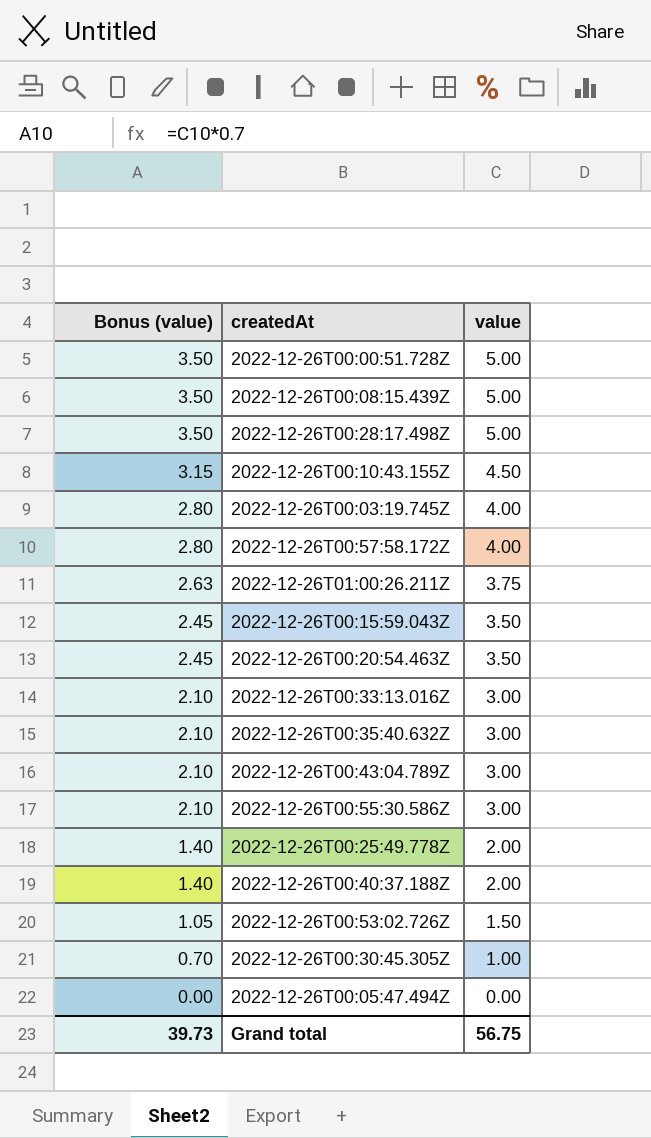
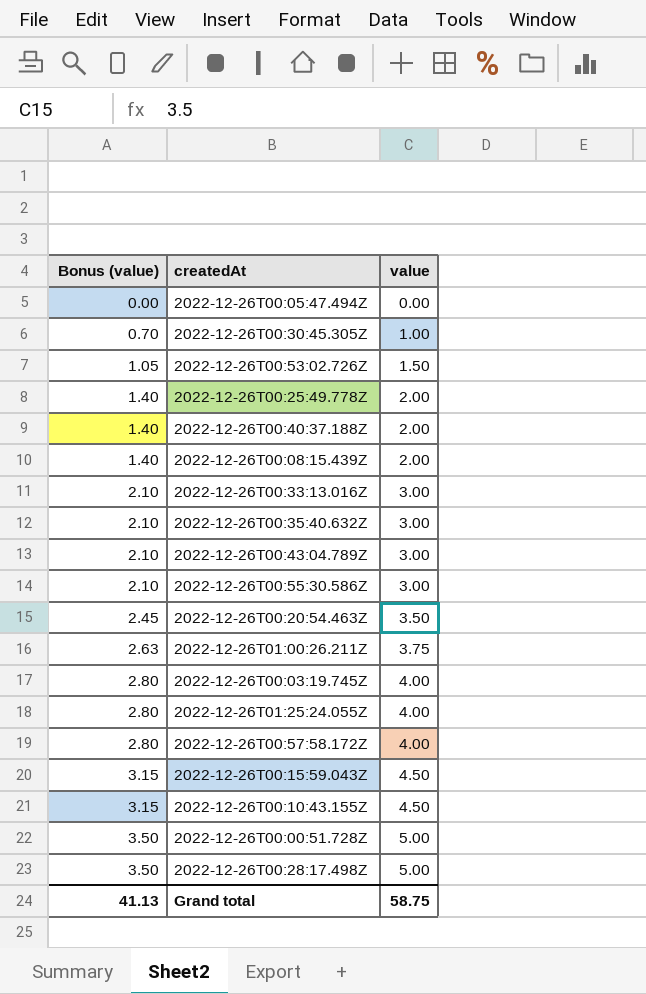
row order: Bonus (value) descending -> Bonus (value) ascending
2022-12-26T00:08:15.439Z | Bonus (value): 3.50 -> 1.40
2022-12-26T00:08:15.439Z | value: 5.00 -> 2.00
row 2022-12-26T01:25:24.055Z: none -> 2.80 | 4.00
2022-12-26T00:15:59.043Z | Bonus (value): 2.45 -> 3.15
2022-12-26T00:15:59.043Z | value: 3.50 -> 4.50
Grand total | Bonus (value): 39.73 -> 41.13
Grand total | value: 56.75 -> 58.75

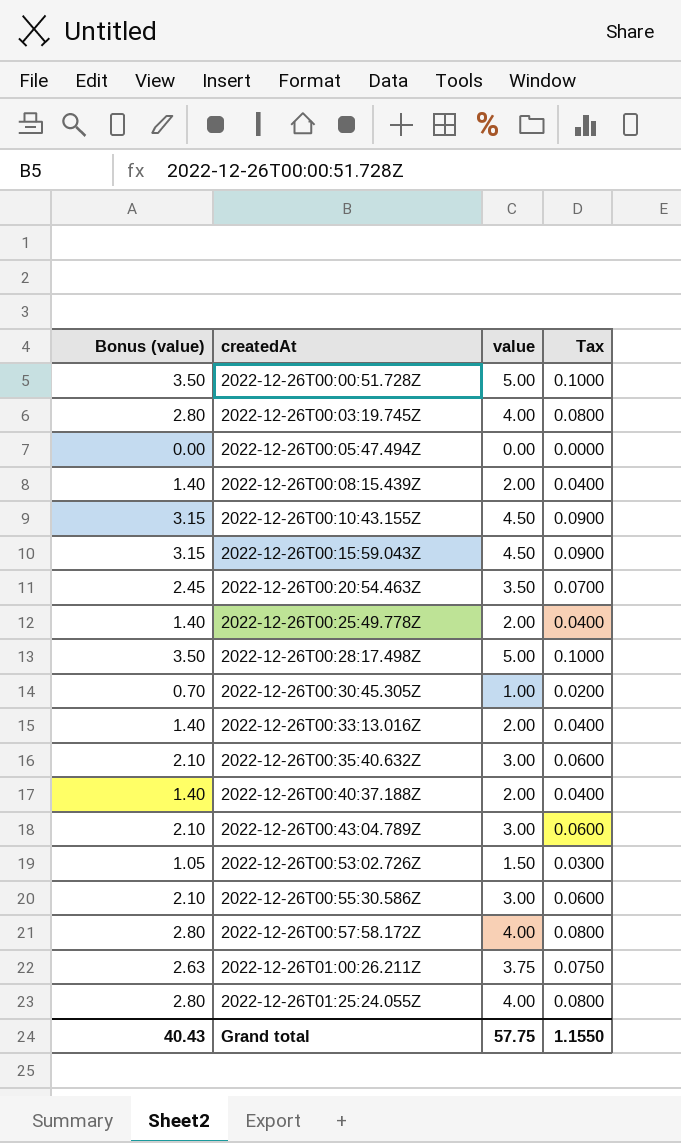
row order: Bonus (value) ascending -> createdAt ascending
column Tax | formula: none -> [value] * 0.02
2022-12-26T00:33:13.016Z | Bonus (value): 2.10 -> 1.40
2022-12-26T00:33:13.016Z | value: 3.00 -> 2.00
Grand total | Bonus (value): 41.13 -> 40.43
Grand total | value: 58.75 -> 57.75

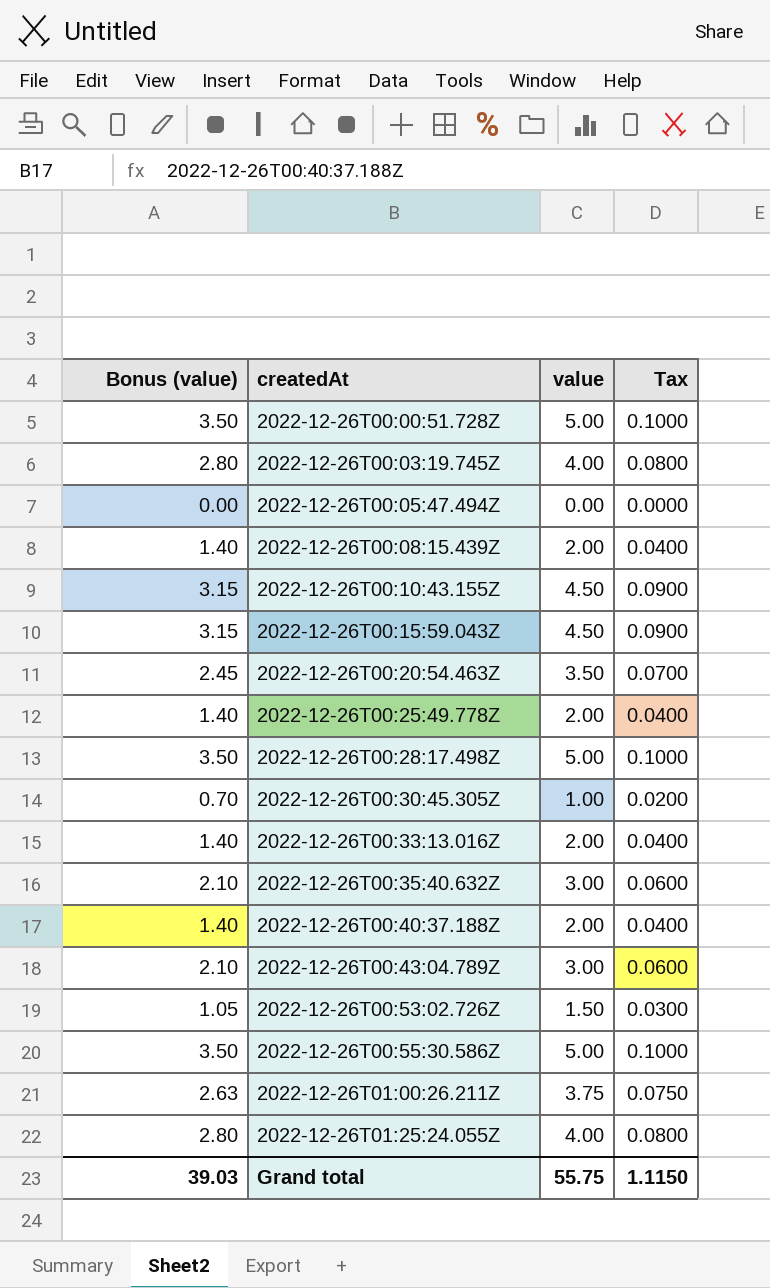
row 2022-12-26T00:57:58.172Z: 2.80 | 4.00 | 0.0800 -> none
2022-12-26T00:55:30.586Z | Bonus (value): 2.10 -> 3.50
2022-12-26T00:55:30.586Z | value: 3.00 -> 5.00
2022-12-26T00:55:30.586Z | Tax: 0.0600 -> 0.1000
Grand total | Bonus (value): 40.43 -> 39.03
Grand total | value: 57.75 -> 55.75
Grand total | Tax: 1.1550 -> 1.1150

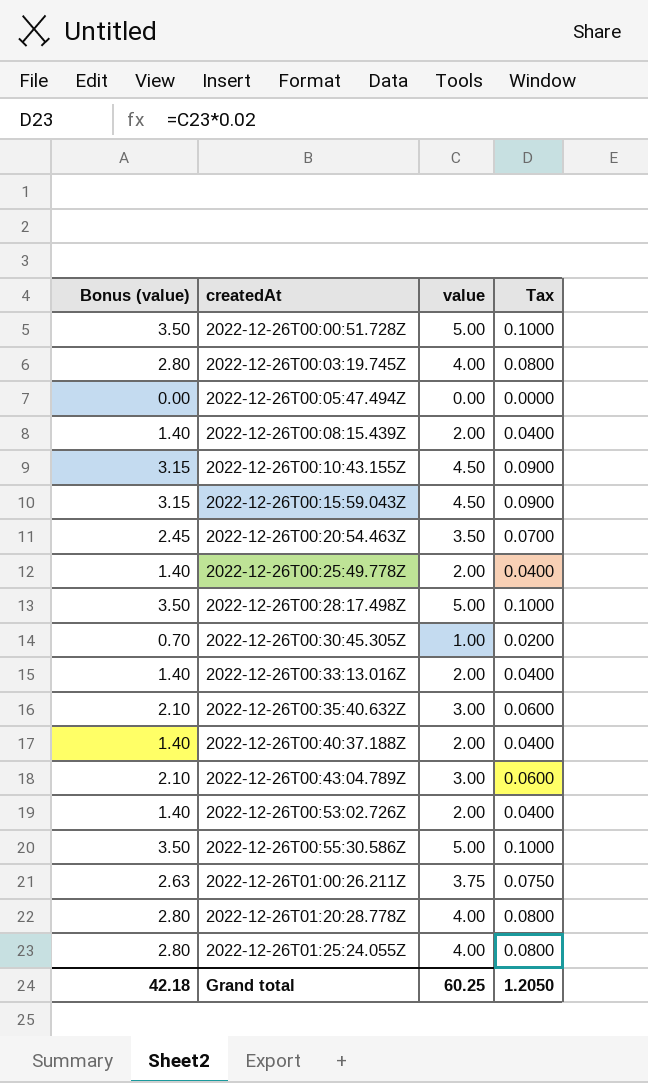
2022-12-26T00:53:02.726Z | Bonus (value): 1.05 -> 1.40
2022-12-26T00:53:02.726Z | value: 1.50 -> 2.00
2022-12-26T00:53:02.726Z | Tax: 0.0300 -> 0.0400
row 2022-12-26T01:20:28.778Z: none -> 2.80 | 4.00 | 0.0800
Grand total | Bonus (value): 39.03 -> 42.18
Grand total | value: 55.75 -> 60.25
Grand total | Tax: 1.1150 -> 1.2050

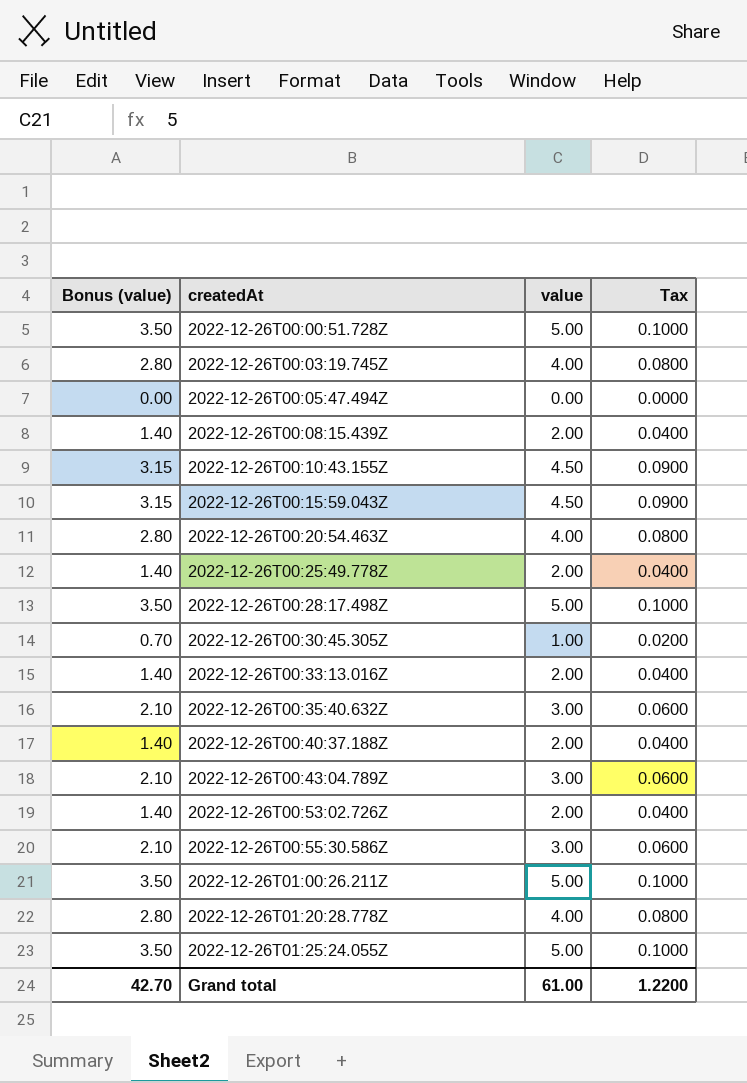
2022-12-26T00:20:54.463Z | Bonus (value): 2.45 -> 2.80
2022-12-26T00:20:54.463Z | value: 3.50 -> 4.00
2022-12-26T00:20:54.463Z | Tax: 0.0700 -> 0.0800
2022-12-26T00:55:30.586Z | Bonus (value): 3.50 -> 2.10
2022-12-26T00:55:30.586Z | value: 5.00 -> 3.00
2022-12-26T00:55:30.586Z | Tax: 0.1000 -> 0.0600
2022-12-26T01:00:26.211Z | Bonus (value): 2.63 -> 3.50
2022-12-26T01:00:26.211Z | value: 3.75 -> 5.00
2022-12-26T01:00:26.211Z | Tax: 0.0750 -> 0.1000
2022-12-26T01:25:24.055Z | Bonus (value): 2.80 -> 3.50
2022-12-26T01:25:24.055Z | value: 4.00 -> 5.00
2022-12-26T01:25:24.055Z | Tax: 0.0800 -> 0.1000
Grand total | Bonus (value): 42.18 -> 42.70
Grand total | value: 60.25 -> 61.00
Grand total | Tax: 1.2050 -> 1.2200

